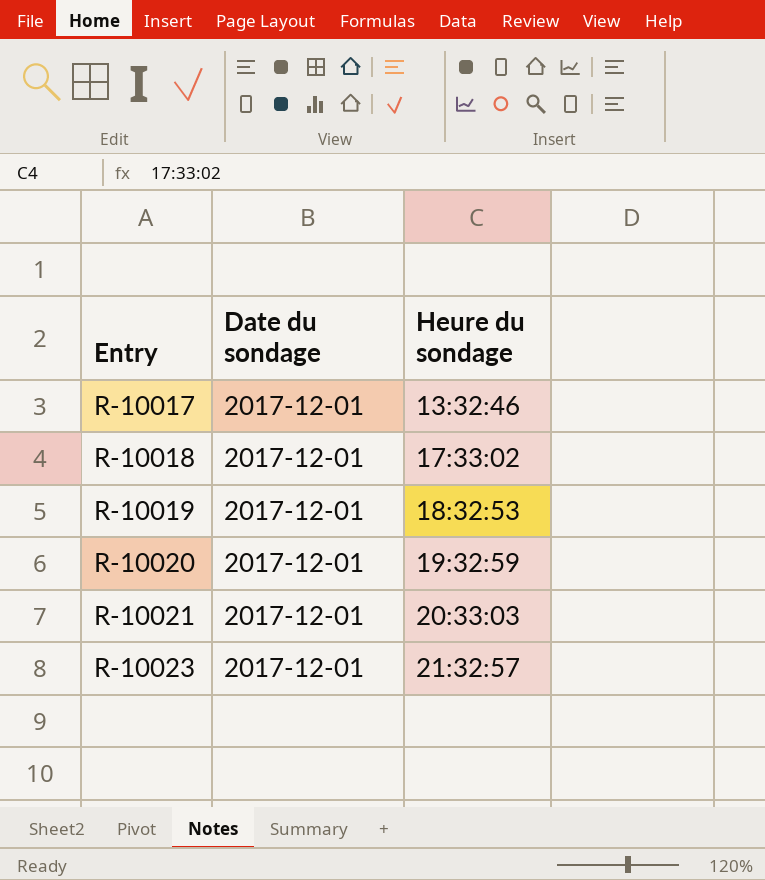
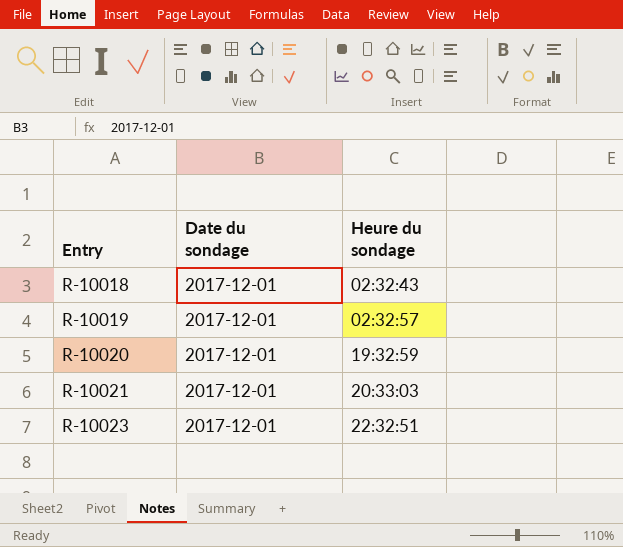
row R-10017: 2017-12-01 | 13:32:46 -> none
R-10018 | Heure du sondage: 17:33:02 -> 02:32:43
R-10019 | Heure du sondage: 18:32:53 -> 02:32:57
R-10023 | Heure du sondage: 21:32:57 -> 22:32:51

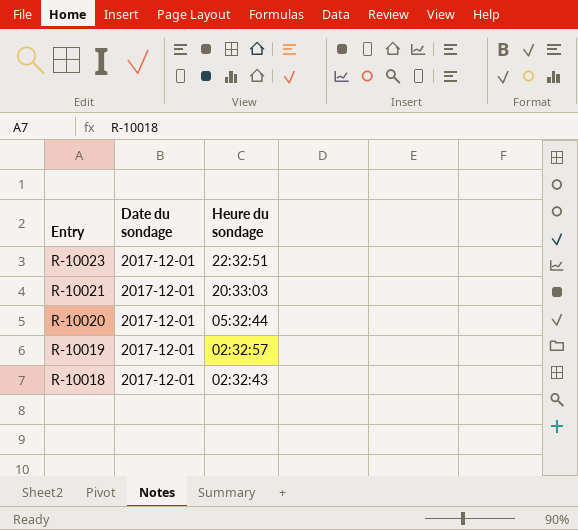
row order: Entry ascending -> Entry descending
R-10020 | Heure du sondage: 19:32:59 -> 05:32:44

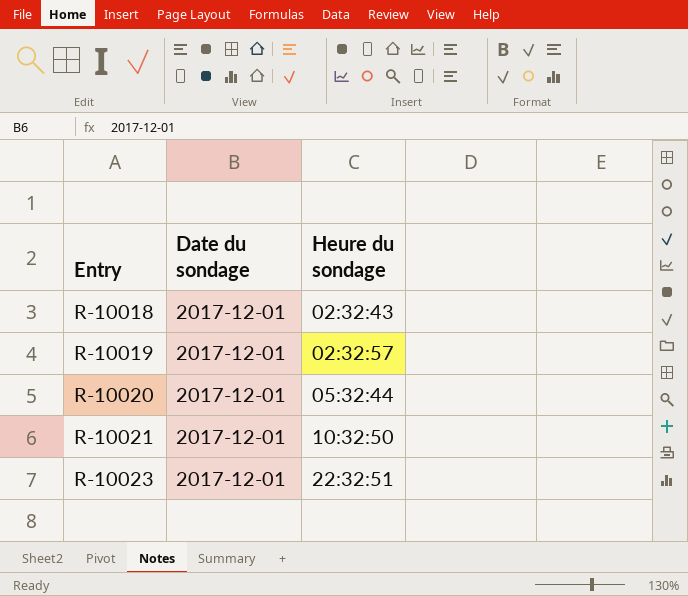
row order: Entry descending -> Entry ascending
R-10021 | Heure du sondage: 20:33:03 -> 10:32:50

